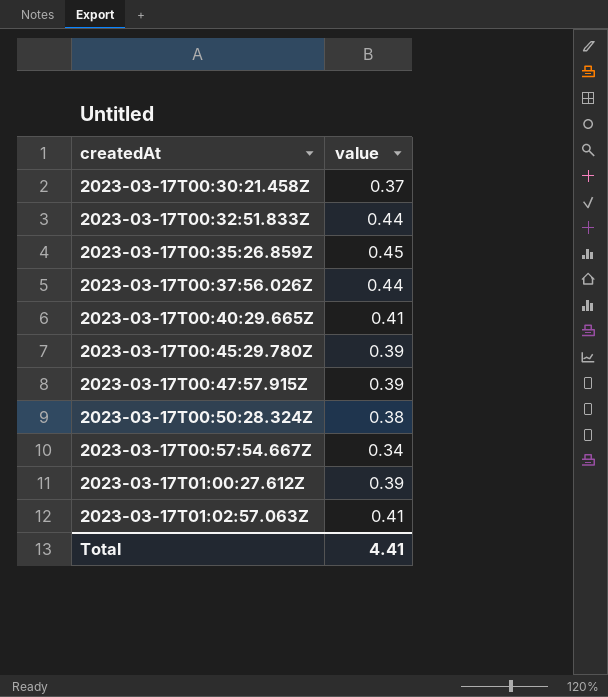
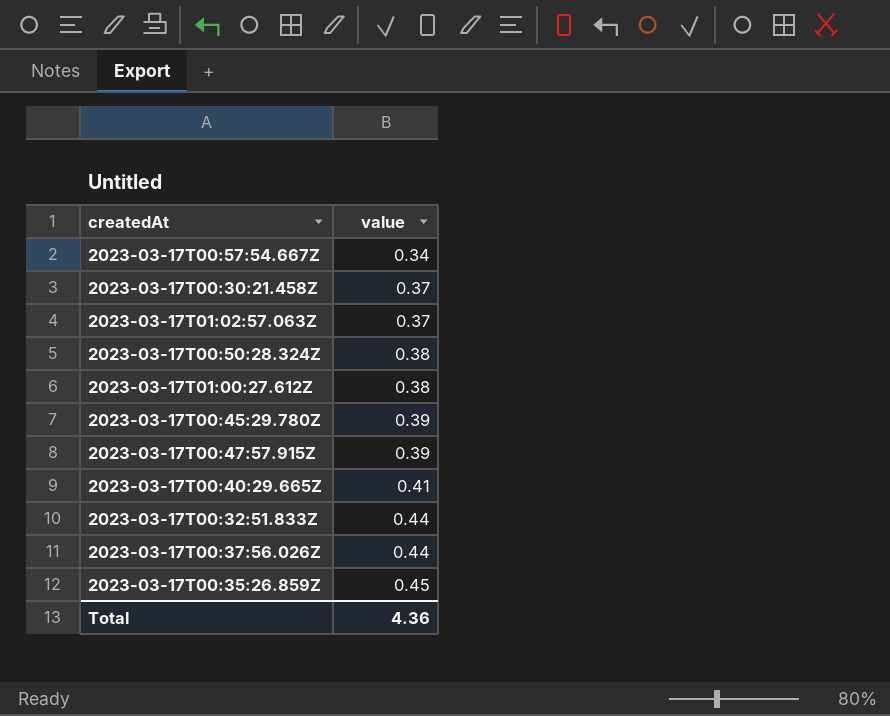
row order: createdAt ascending -> value ascending
2023-03-17T01:02:57.063Z | value: 0.41 -> 0.37
2023-03-17T01:00:27.612Z | value: 0.39 -> 0.38
Total | value: 4.41 -> 4.36

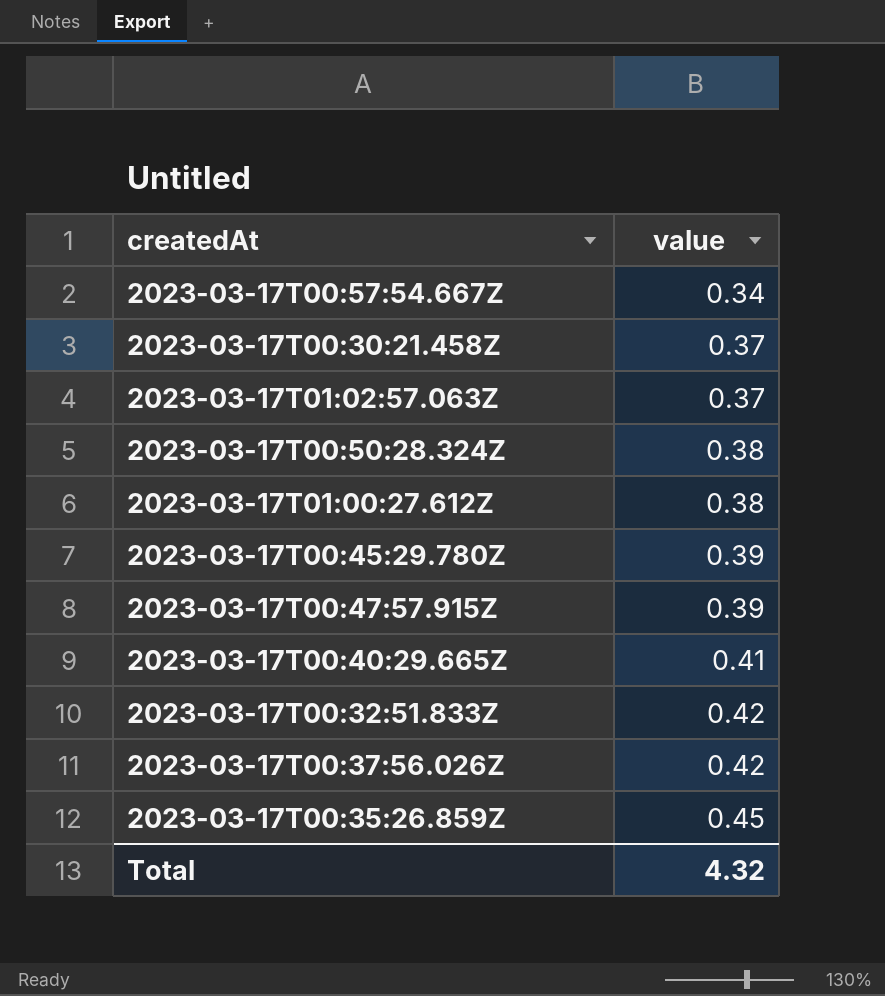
2023-03-17T00:32:51.833Z | value: 0.44 -> 0.42
2023-03-17T00:37:56.026Z | value: 0.44 -> 0.42
Total | value: 4.36 -> 4.32

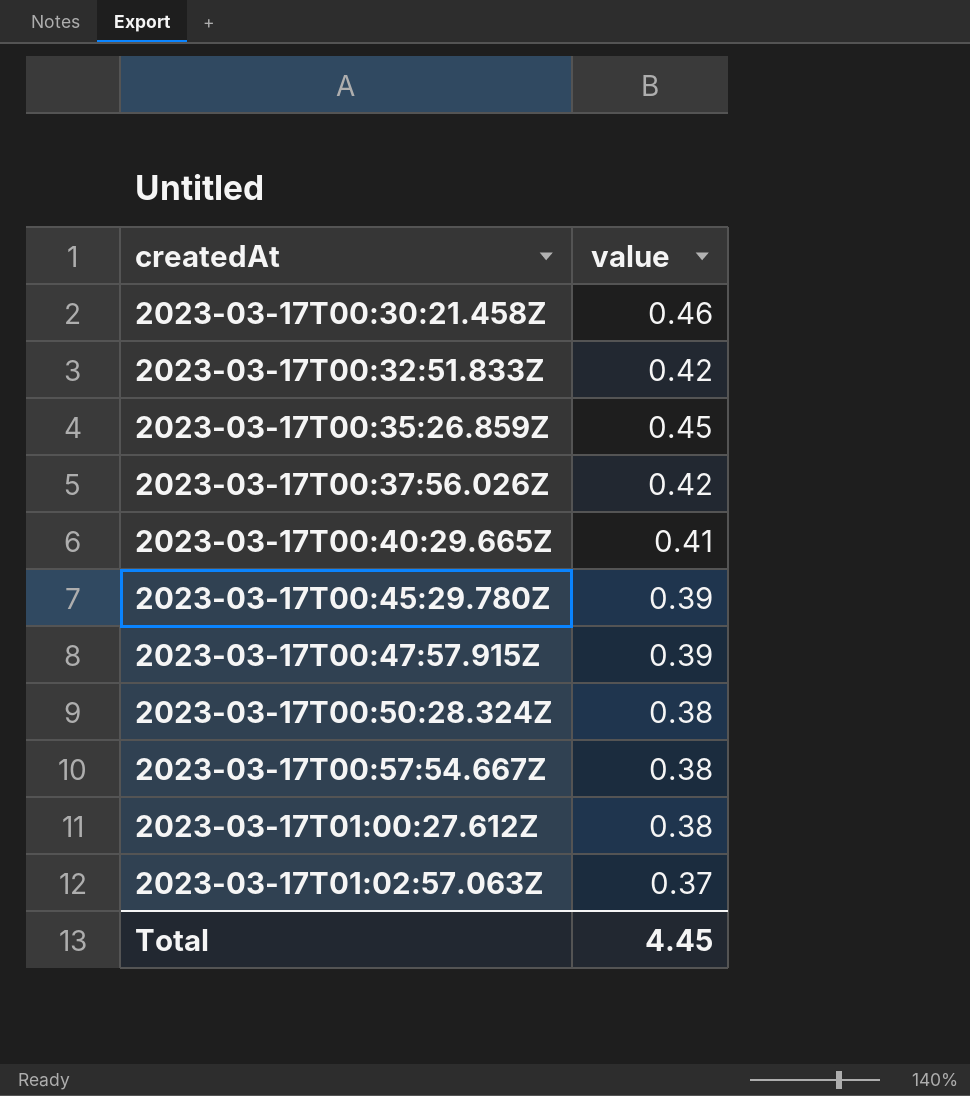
row order: value ascending -> createdAt ascending
2023-03-17T00:30:21.458Z | value: 0.37 -> 0.46
2023-03-17T00:57:54.667Z | value: 0.34 -> 0.38
Total | value: 4.32 -> 4.45

